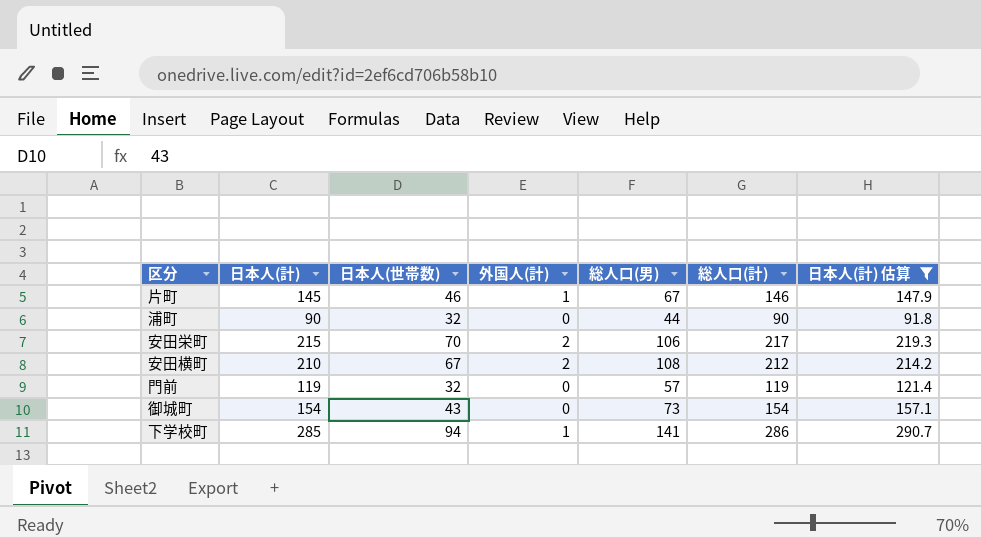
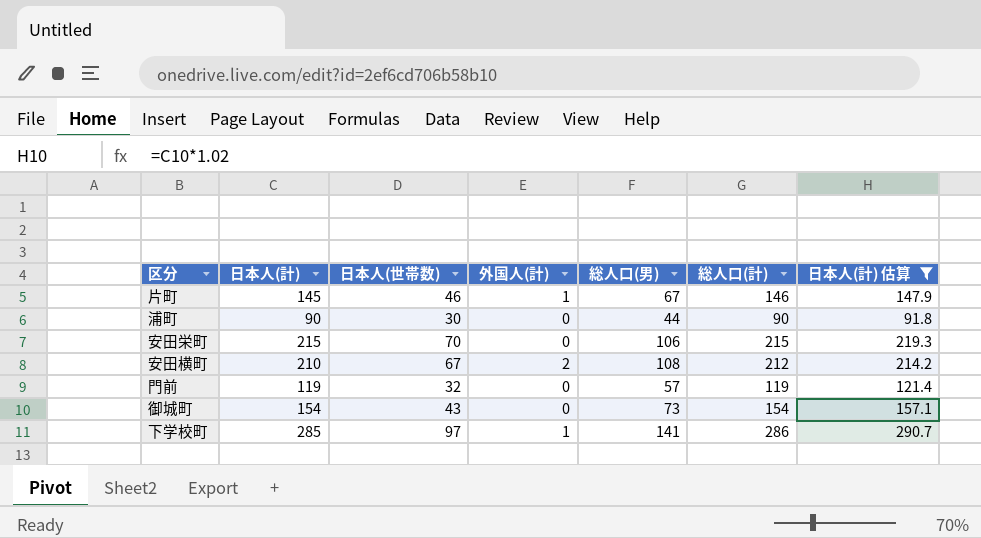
浦町 | 日本人(世帯数): 32 -> 30
安田栄町 | 外国人(計): 2 -> 0
安田栄町 | 総人口(計): 217 -> 215
下学校町 | 日本人(世帯数): 94 -> 97

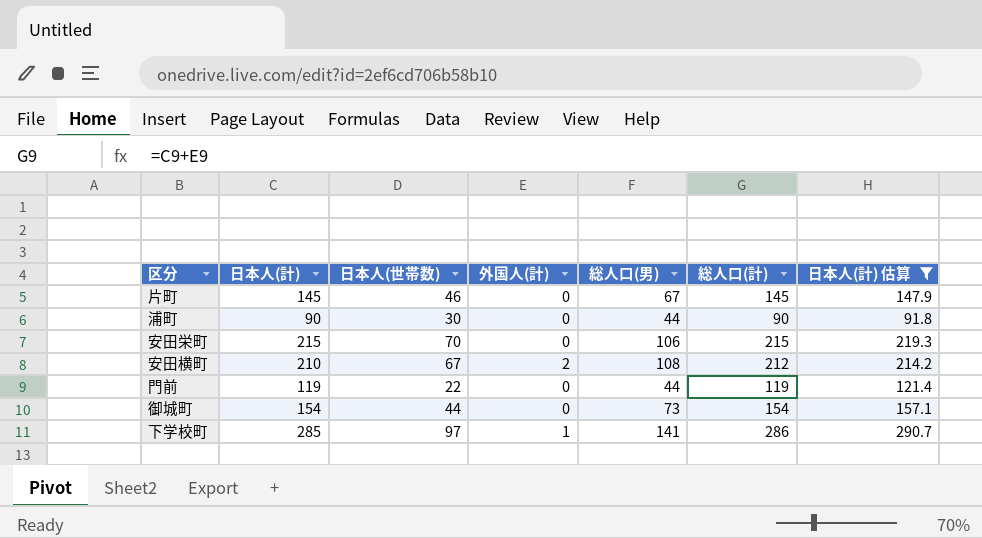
片町 | 外国人(計): 1 -> 0
片町 | 総人口(計): 146 -> 145
門前 | 日本人(世帯数): 32 -> 22
門前 | 総人口(男): 57 -> 44
御城町 | 日本人(世帯数): 43 -> 44

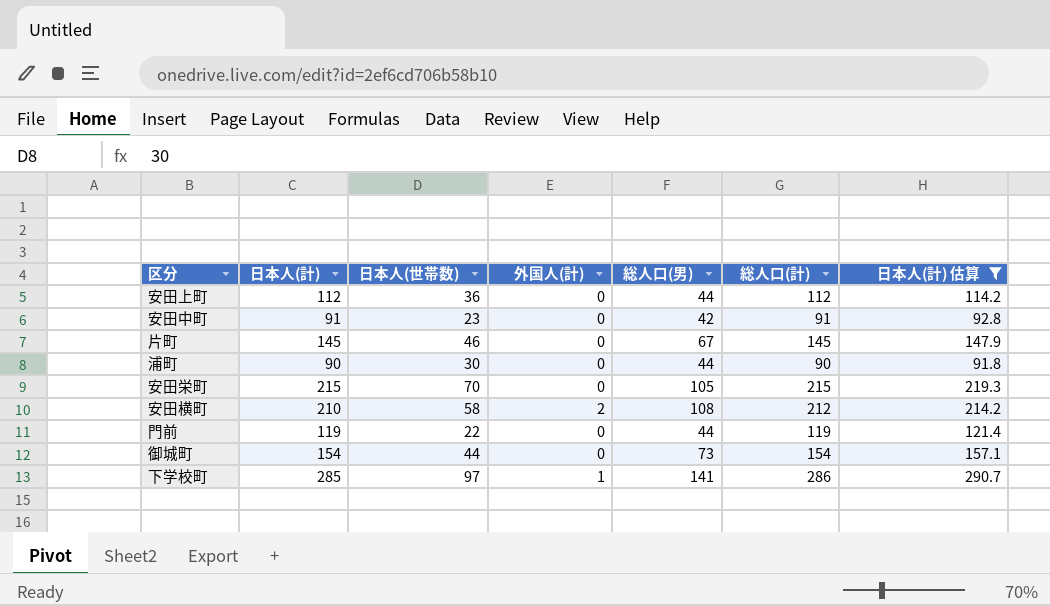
row 安田上町: none -> 112 | 36 | 0 | 44 | 112 | 114.2
row 安田中町: none -> 91 | 23 | 0 | 42 | 91 | 92.8
安田栄町 | 総人口(男): 106 -> 105
安田横町 | 日本人(世帯数): 67 -> 58

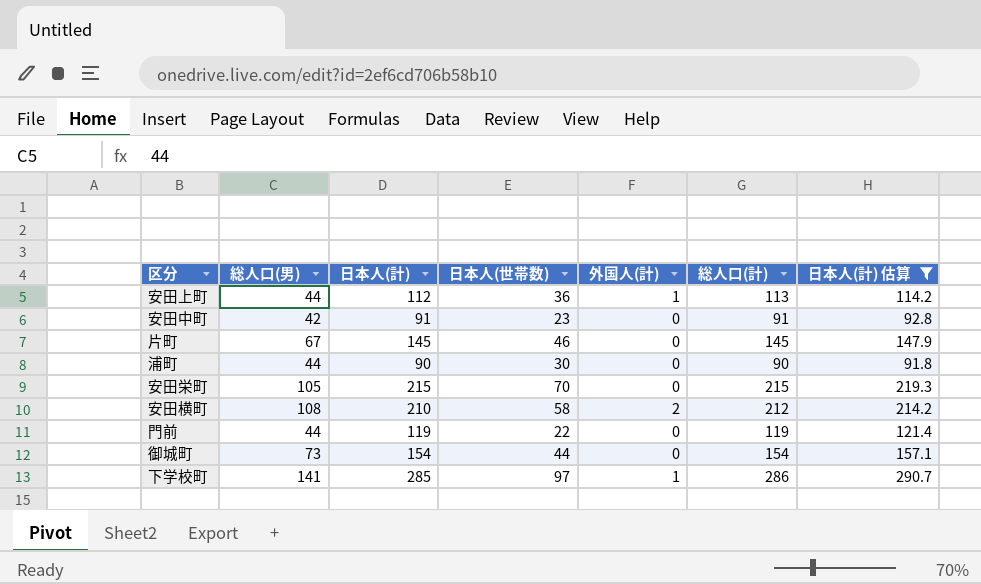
column 総人口(男) | position: 5 -> 2
安田上町 | 外国人(計): 0 -> 1
安田上町 | 総人口(計): 112 -> 113

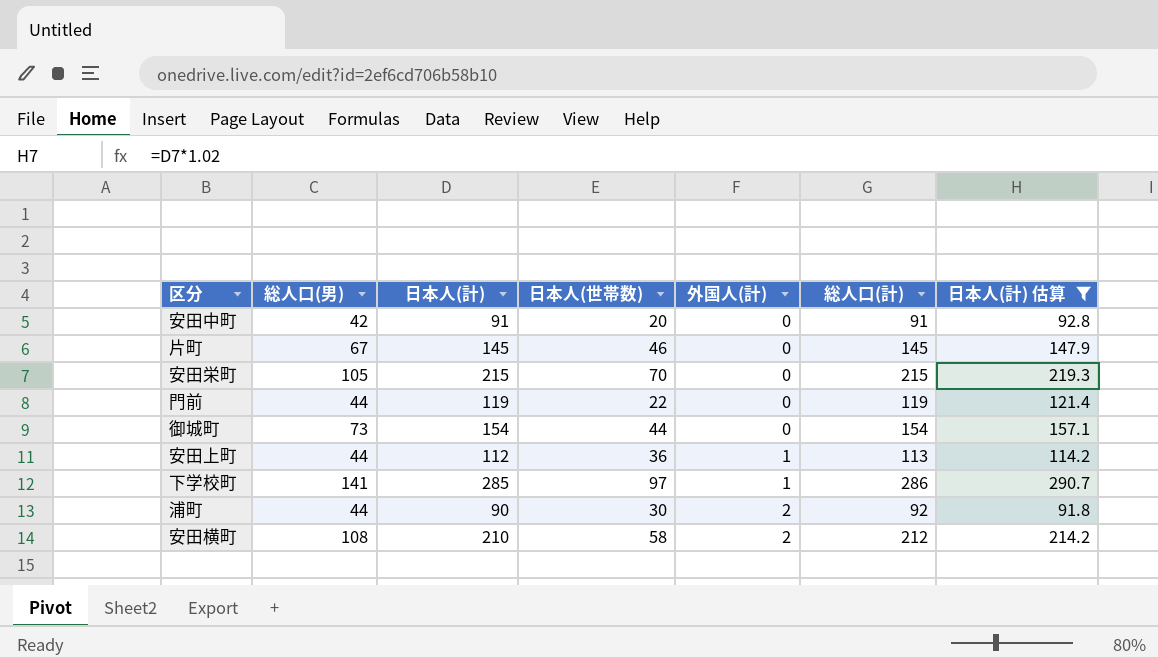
row order: none -> 外国人(計) ascending
安田中町 | 日本人(世帯数): 23 -> 20
浦町 | 外国人(計): 0 -> 2
浦町 | 総人口(計): 90 -> 92

